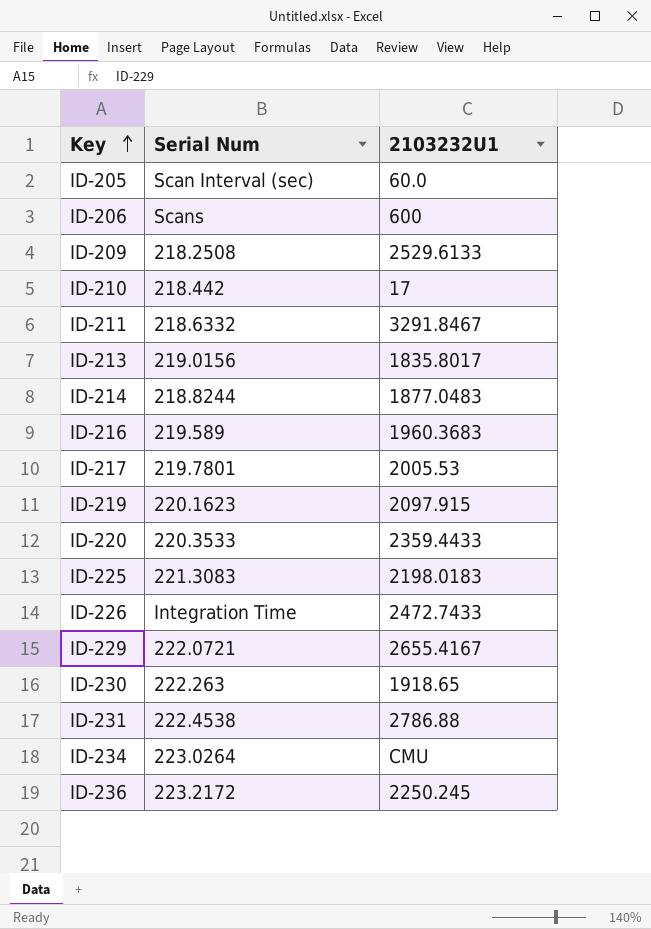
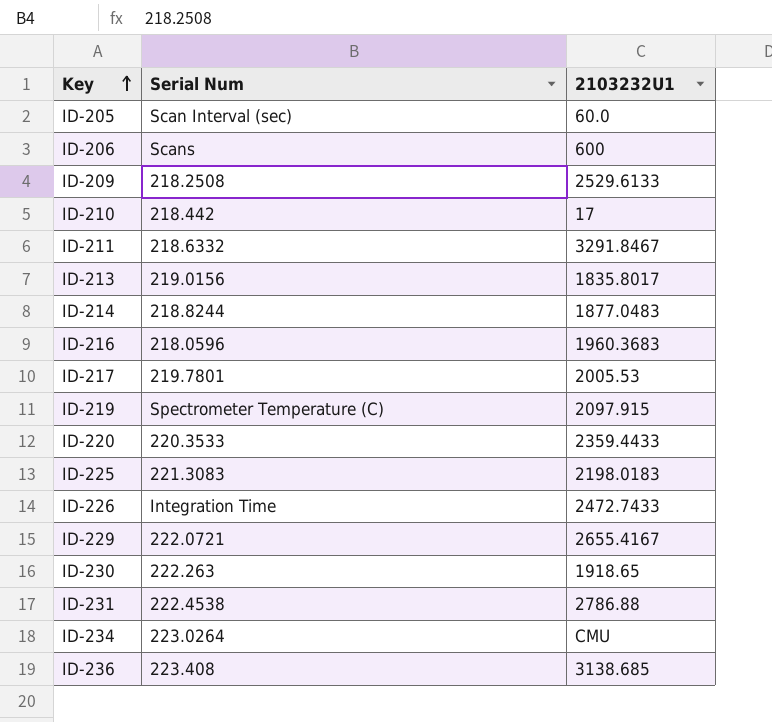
ID-216 | Serial Num: 219.589 -> 218.0596
ID-219 | Serial Num: 220.1623 -> Spectrometer Temperature (C)
ID-236 | Serial Num: 223.2172 -> 223.408
ID-236 | 2103232U1: 2250.245 -> 3138.685

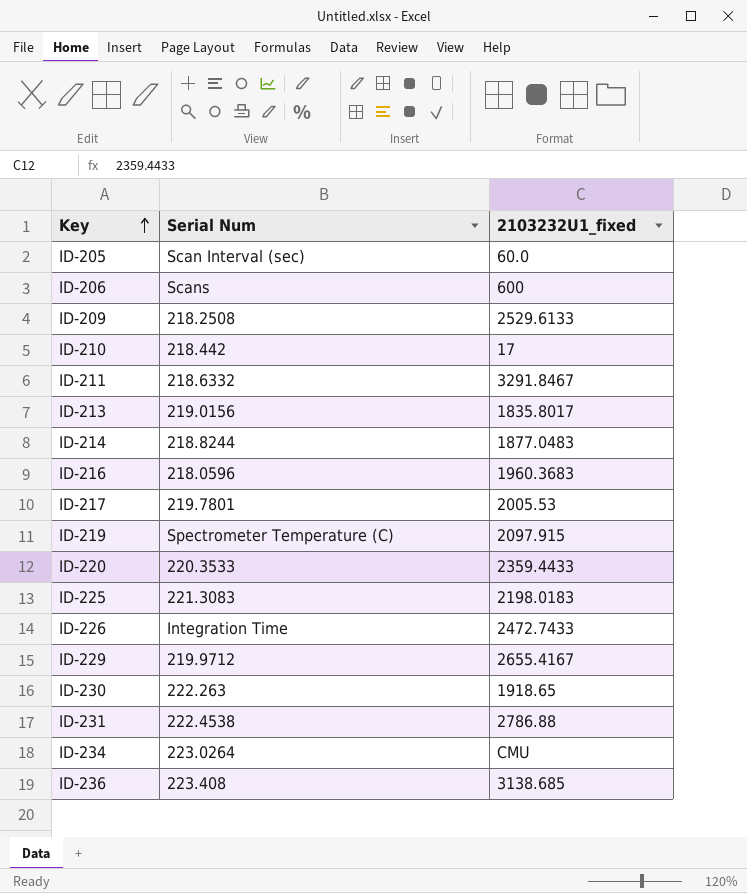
column name: 2103232U1 -> 2103232U1_fixed
ID-229 | Serial Num: 222.0721 -> 219.9712

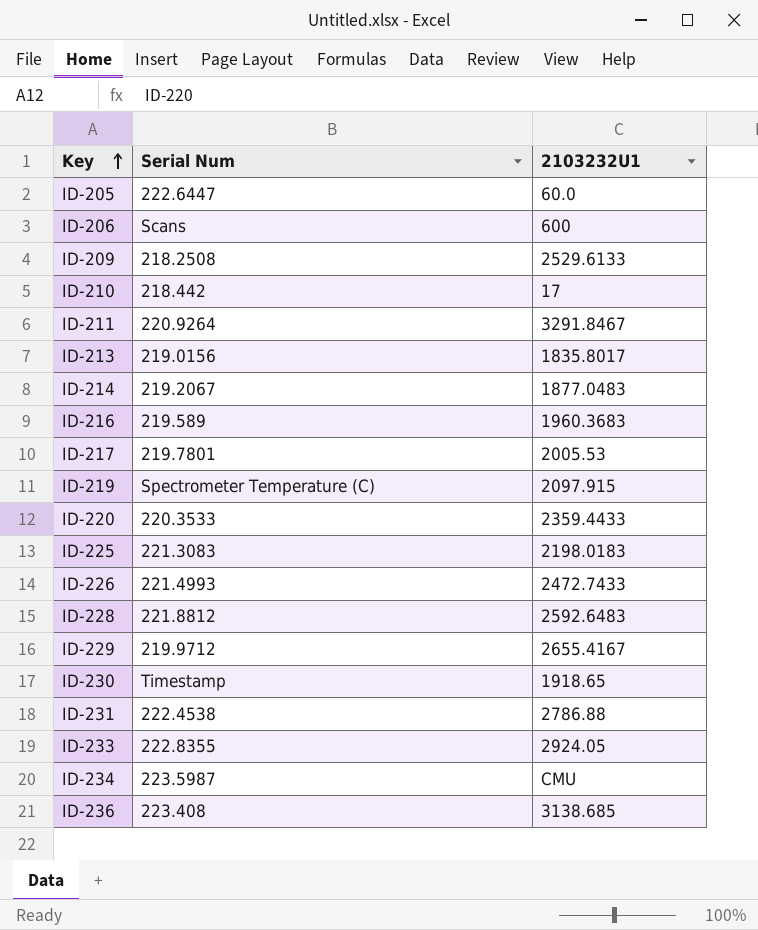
column name: 2103232U1_fixed -> 2103232U1
ID-205 | Serial Num: Scan Interval (sec) -> 222.6447
ID-211 | Serial Num: 218.6332 -> 220.9264
ID-214 | Serial Num: 218.8244 -> 219.2067
ID-216 | Serial Num: 218.0596 -> 219.589
ID-226 | Serial Num: Integration Time -> 221.4993
row ID-228: none -> 221.8812 | 2592.6483
ID-230 | Serial Num: 222.263 -> Timestamp
row ID-233: none -> 222.8355 | 2924.05
ID-234 | Serial Num: 223.0264 -> 223.5987

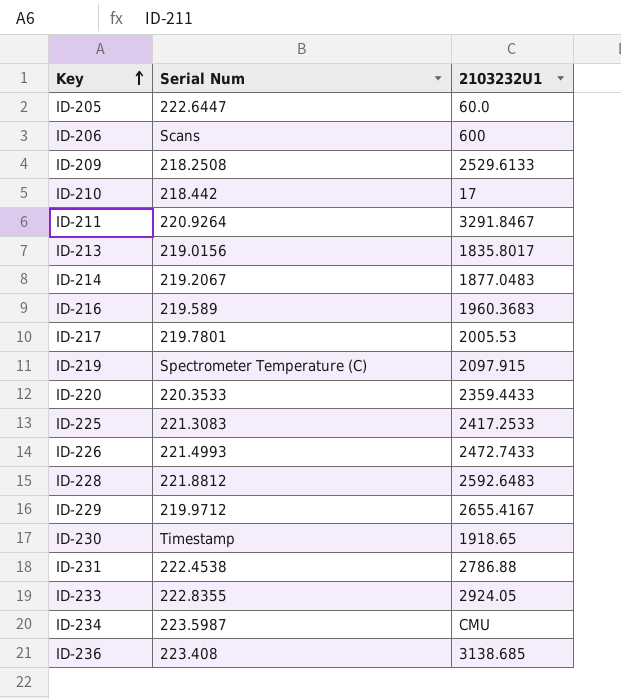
ID-225 | 2103232U1: 2198.0183 -> 2417.2533

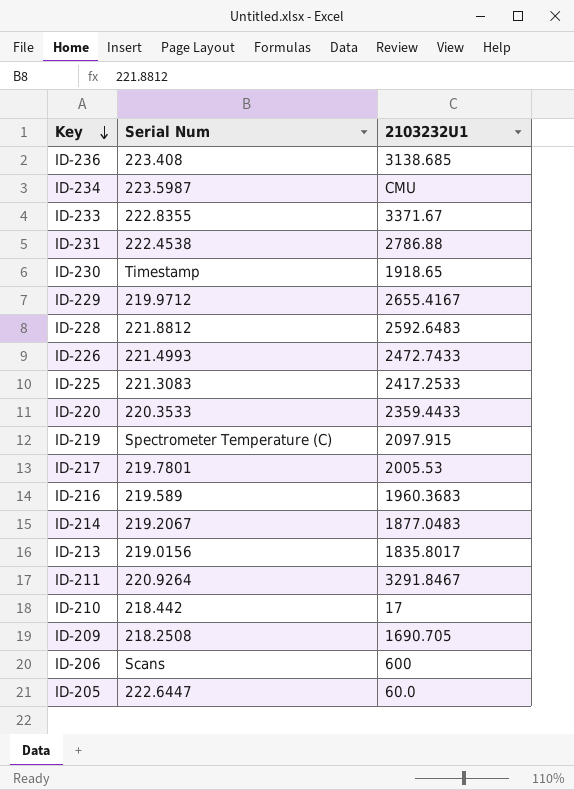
row order: Key ascending -> Key descending
ID-233 | 2103232U1: 2924.05 -> 3371.67
ID-209 | 2103232U1: 2529.6133 -> 1690.705

